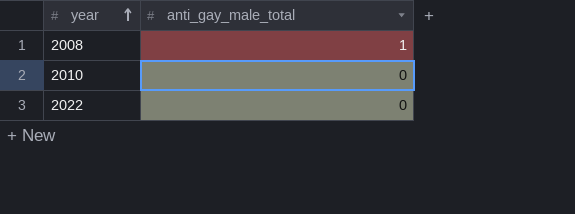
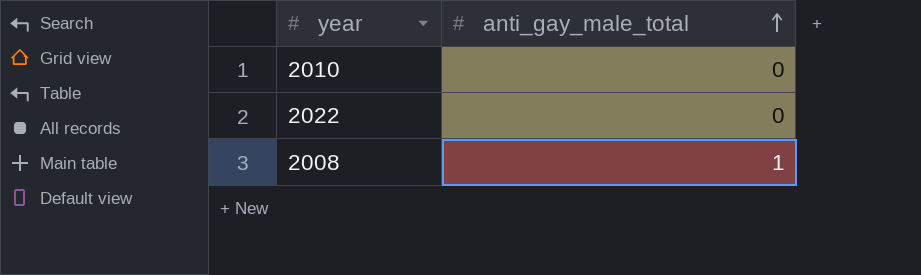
row order: year ascending -> anti_gay_male_total ascending

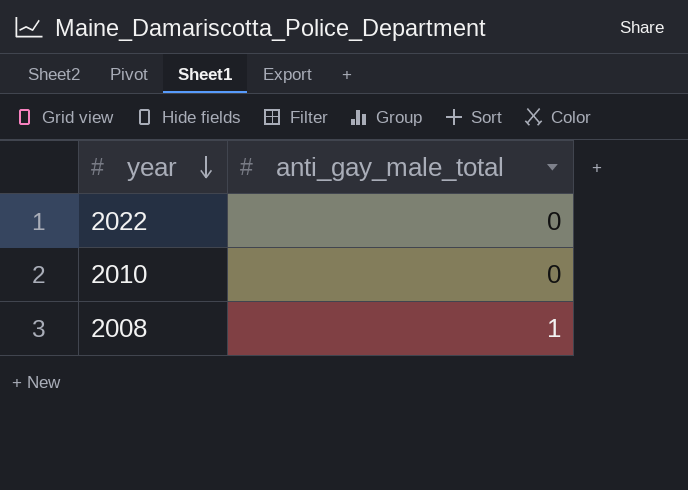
row order: anti_gay_male_total ascending -> year descending

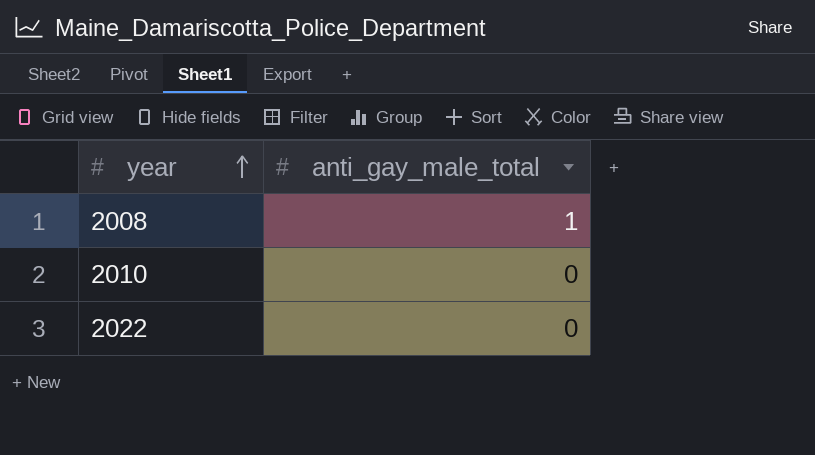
row order: year descending -> year ascending

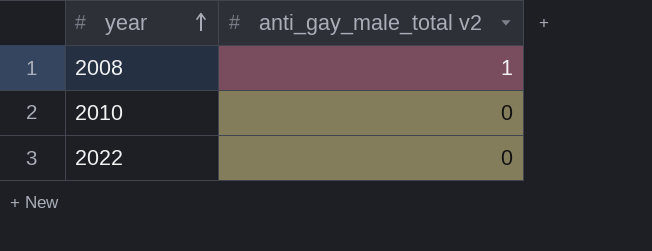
column name: anti_gay_male_total -> anti_gay_male_total v2

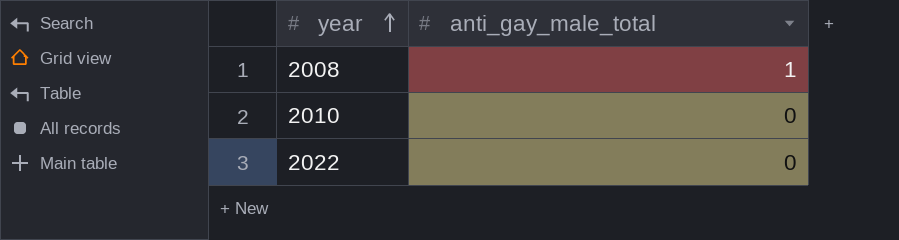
column name: anti_gay_male_total v2 -> anti_gay_male_total

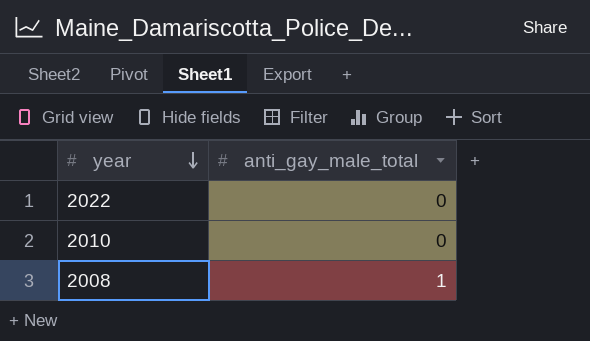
row order: year ascending -> year descending

